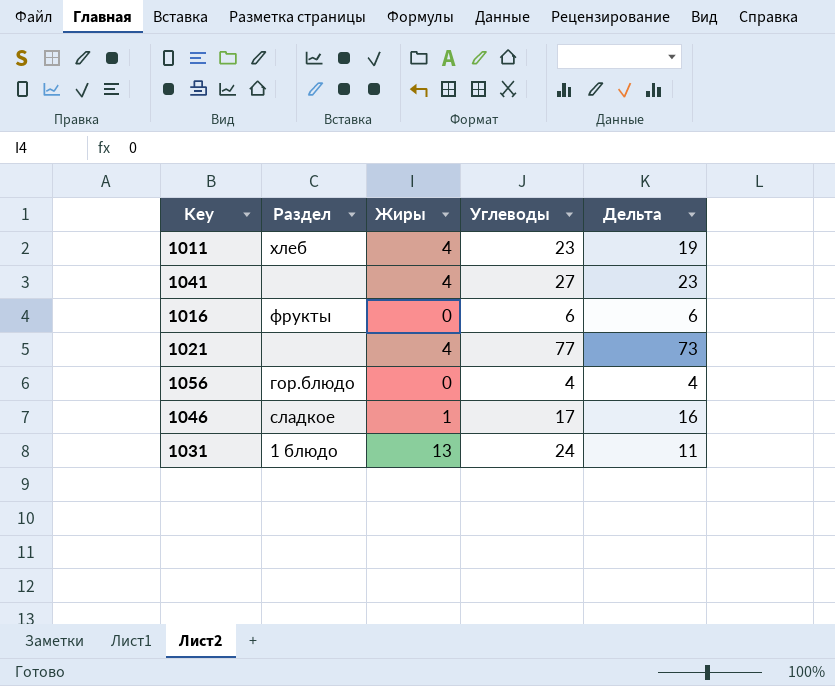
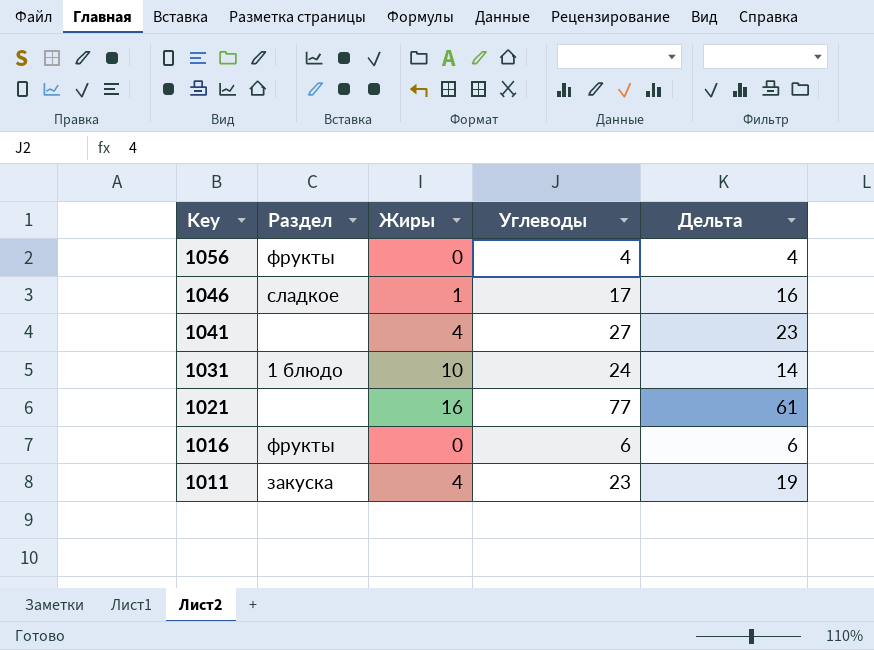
row order: none -> Key descending
1056 | Раздел: гор.блюдо -> фрукты
1031 | Жиры: 13 -> 10
1031 | Дельта: 11 -> 14
1021 | Жиры: 4 -> 16
1021 | Дельта: 73 -> 61
1011 | Раздел: хлеб -> закуска

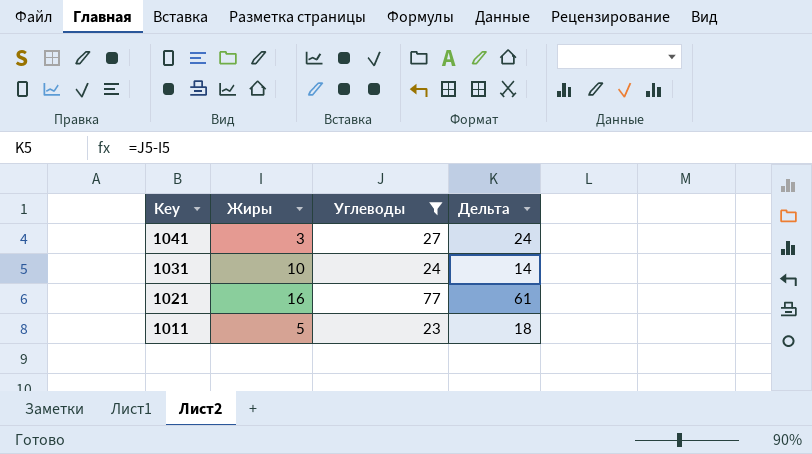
filter: none -> Углеводы >= 23
column Раздел | position: 2 -> none
1041 | Жиры: 4 -> 3
1041 | Дельта: 23 -> 24
1011 | Жиры: 4 -> 5
1011 | Дельта: 19 -> 18

